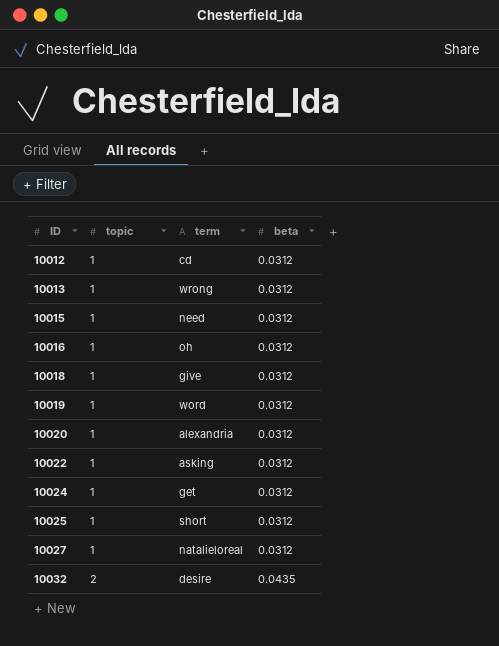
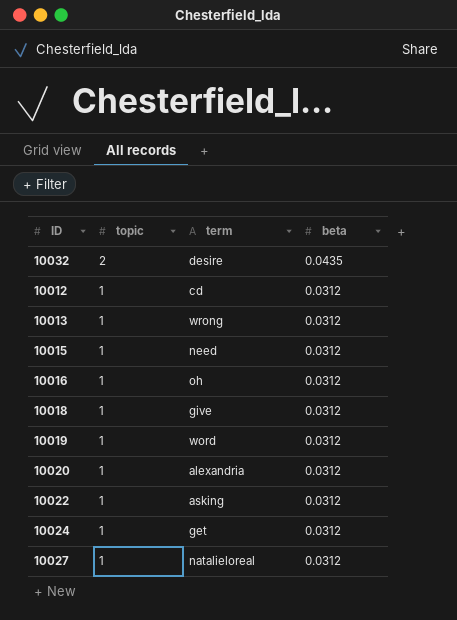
row order: ID ascending -> topic descending
row 10025: 1 | short | 0.0312 -> none

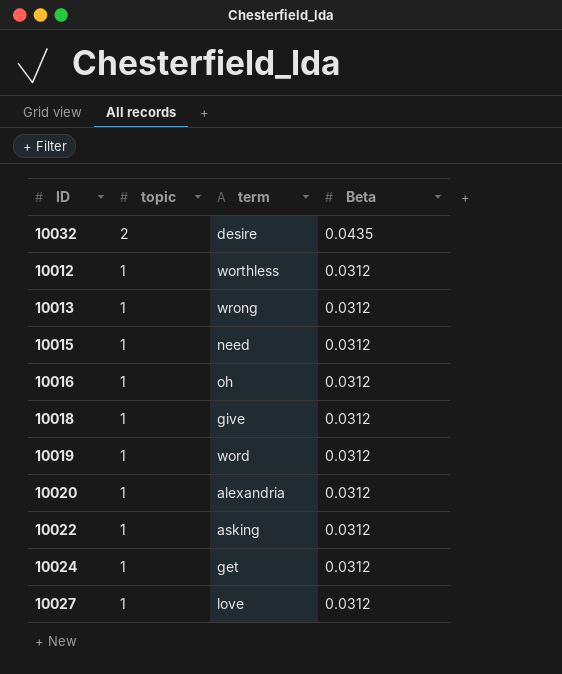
column name: beta -> Beta
10012 | term: cd -> worthless
10027 | term: natalieloreal -> love

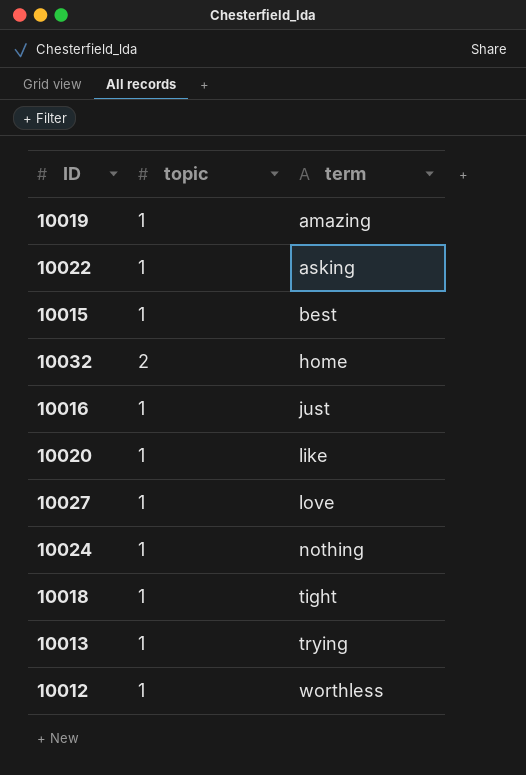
row order: topic descending -> term ascending
column Beta | position: 4 -> none
10019 | term: word -> amazing
10015 | term: need -> best
10032 | term: desire -> home
10016 | term: oh -> just
10020 | term: alexandria -> like
10024 | term: get -> nothing
10018 | term: give -> tight
10013 | term: wrong -> trying

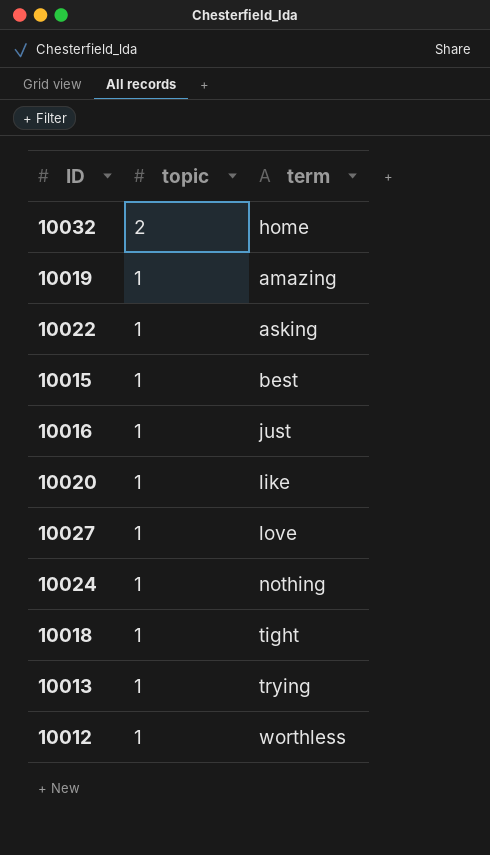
row order: term ascending -> topic descending

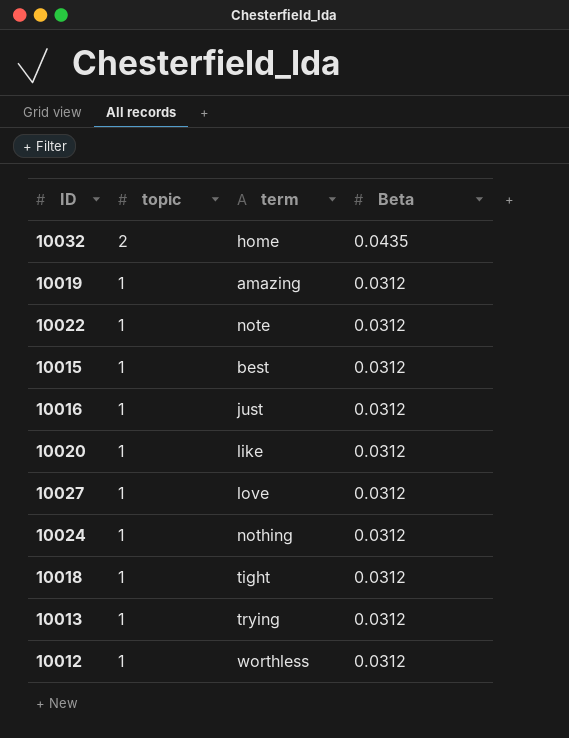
column Beta | position: none -> 4
10022 | term: asking -> note

